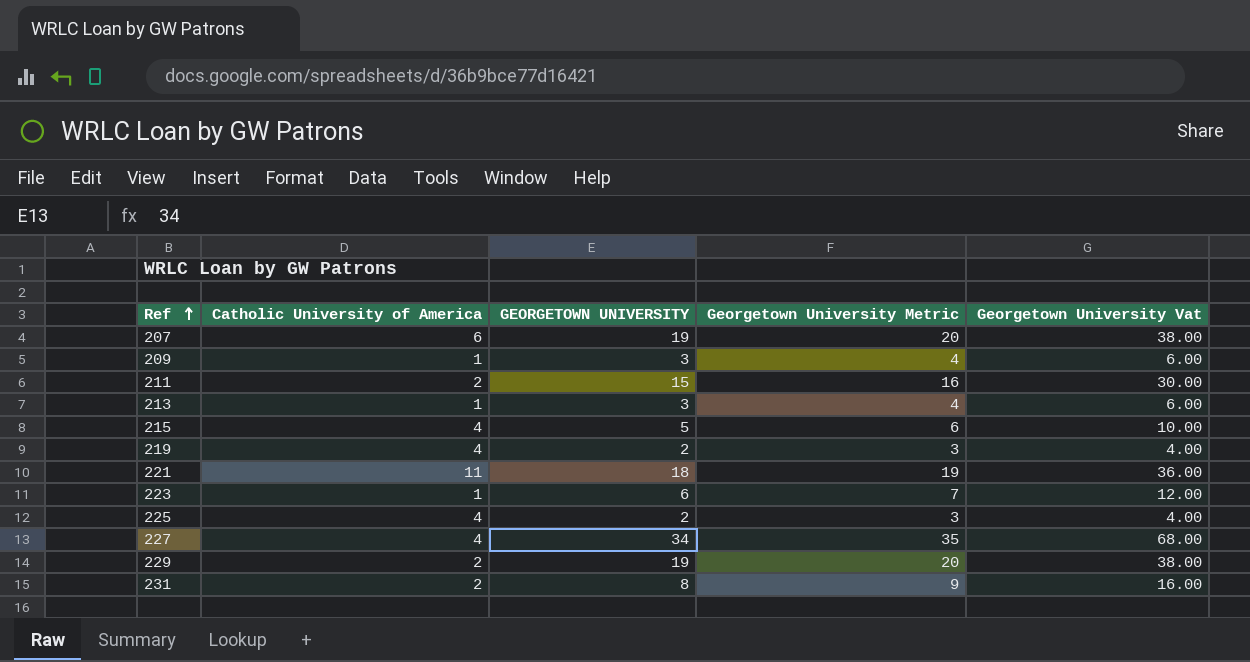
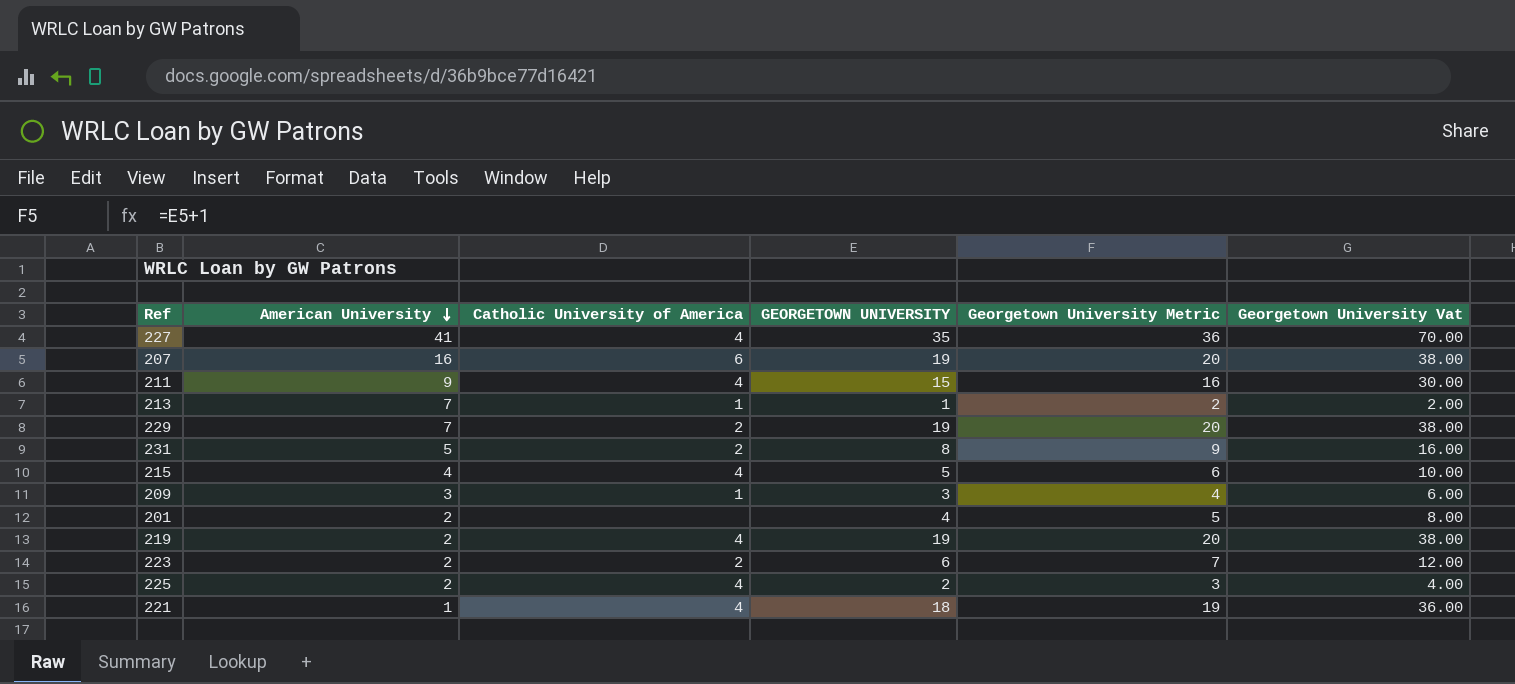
row order: Ref ascending -> American University descending
column American University | position: none -> 2
227 | GEORGETOWN UNIVERSITY: 34 -> 35
227 | Georgetown University Metric: 35 -> 36
227 | Georgetown University Vat: 68.00 -> 70.00
211 | Catholic University of America: 2 -> 4
213 | GEORGETOWN UNIVERSITY: 3 -> 1
213 | Georgetown University Metric: 4 -> 2
213 | Georgetown University Vat: 6.00 -> 2.00
row 201: none -> 2 | none | 4 | 5 | 8.00
219 | GEORGETOWN UNIVERSITY: 2 -> 19
219 | Georgetown University Metric: 3 -> 20
219 | Georgetown University Vat: 4.00 -> 38.00
223 | Catholic University of America: 1 -> 2
221 | Catholic University of America: 11 -> 4

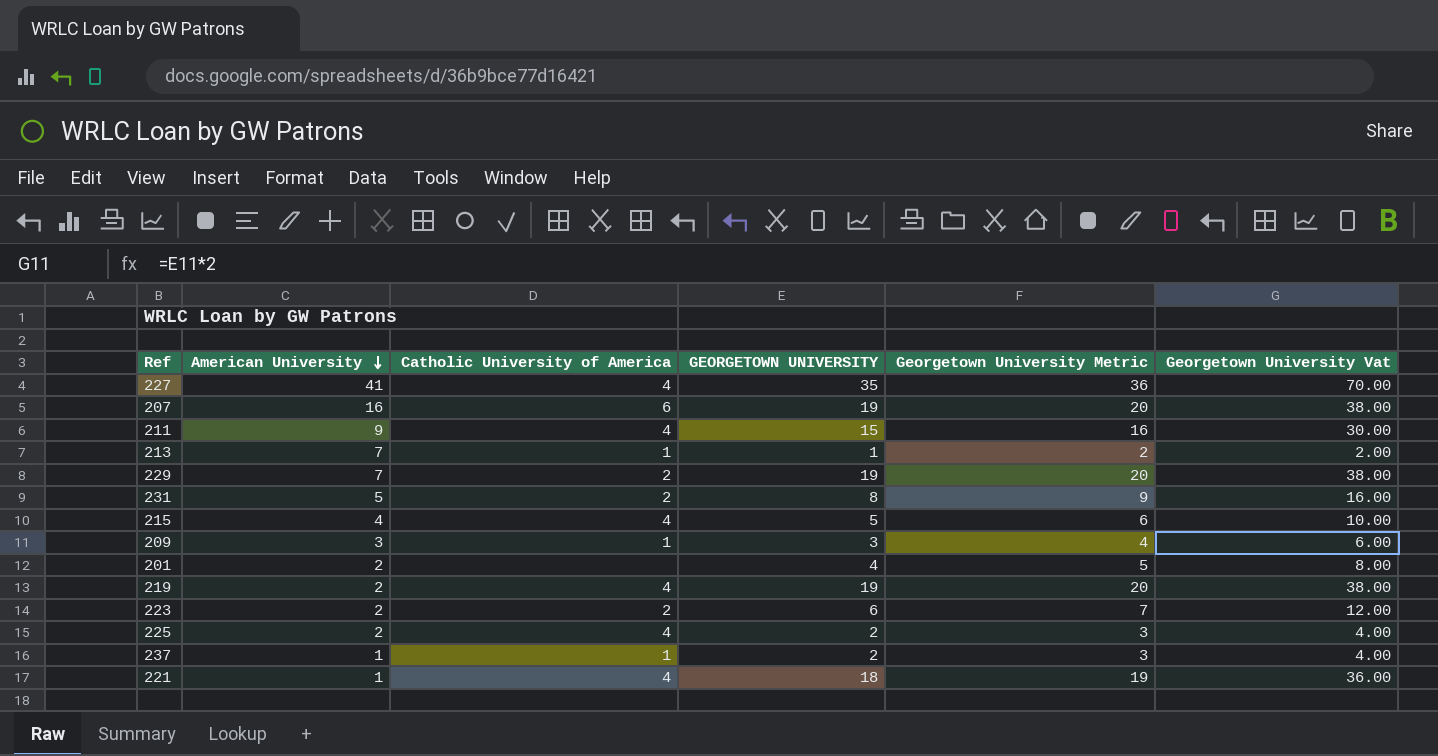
row 237: none -> 1 | 1 | 2 | 3 | 4.00

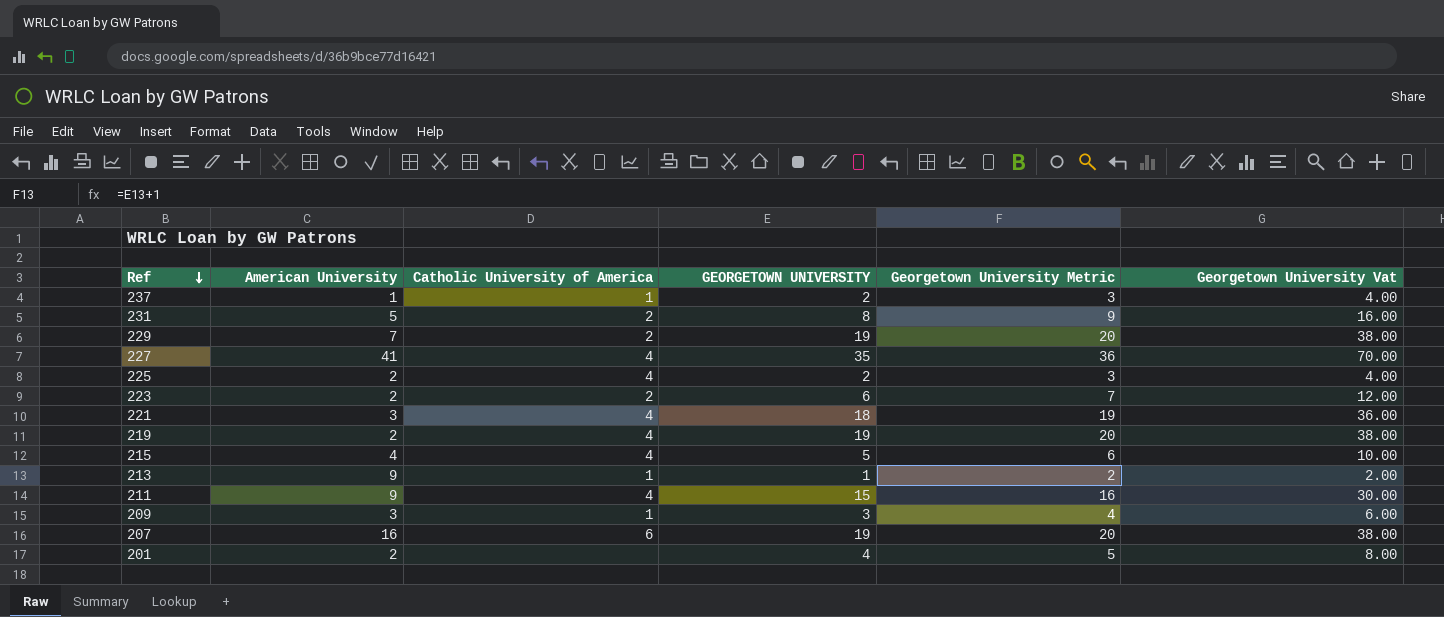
row order: American University descending -> Ref descending
221 | American University: 1 -> 3
213 | American University: 7 -> 9

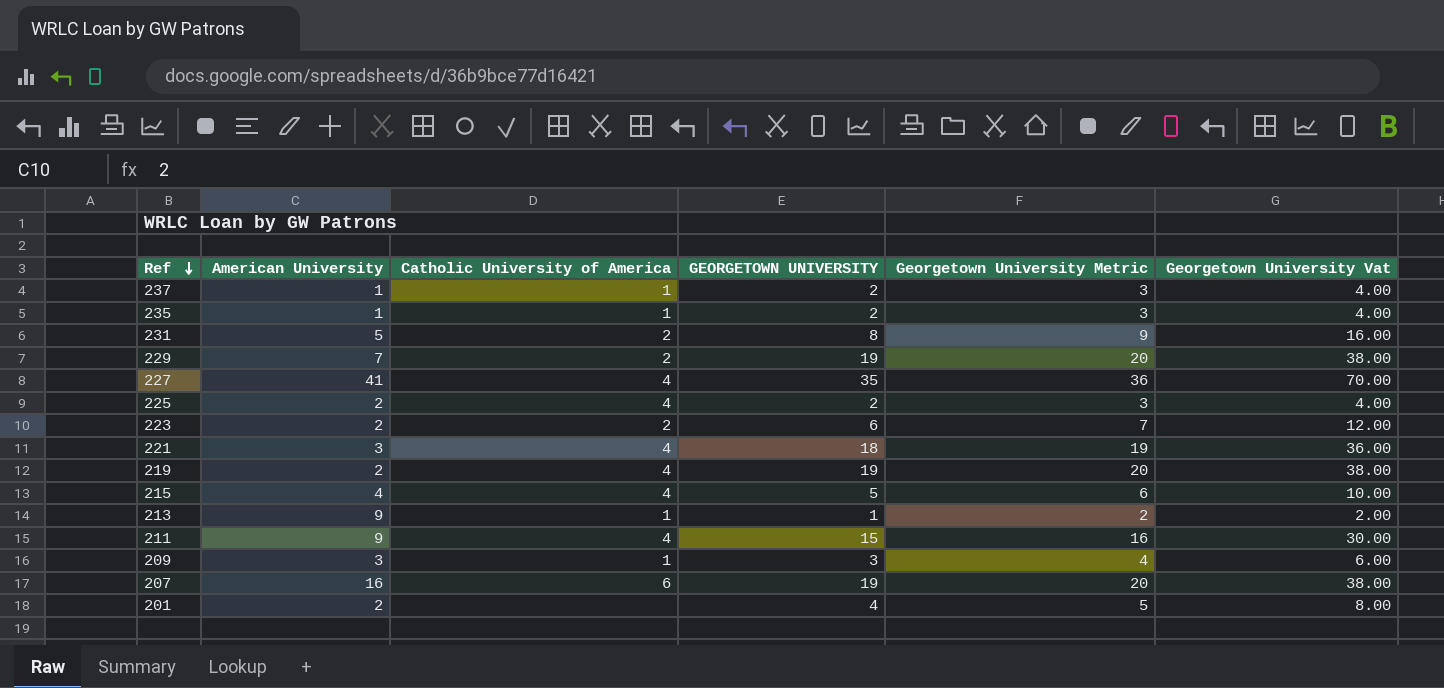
row 235: none -> 1 | 1 | 2 | 3 | 4.00

